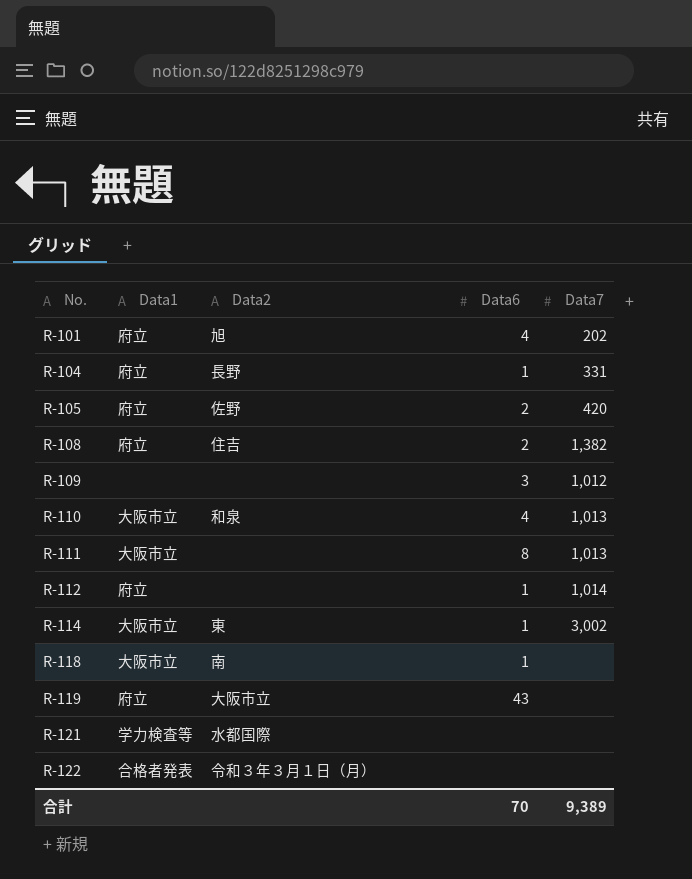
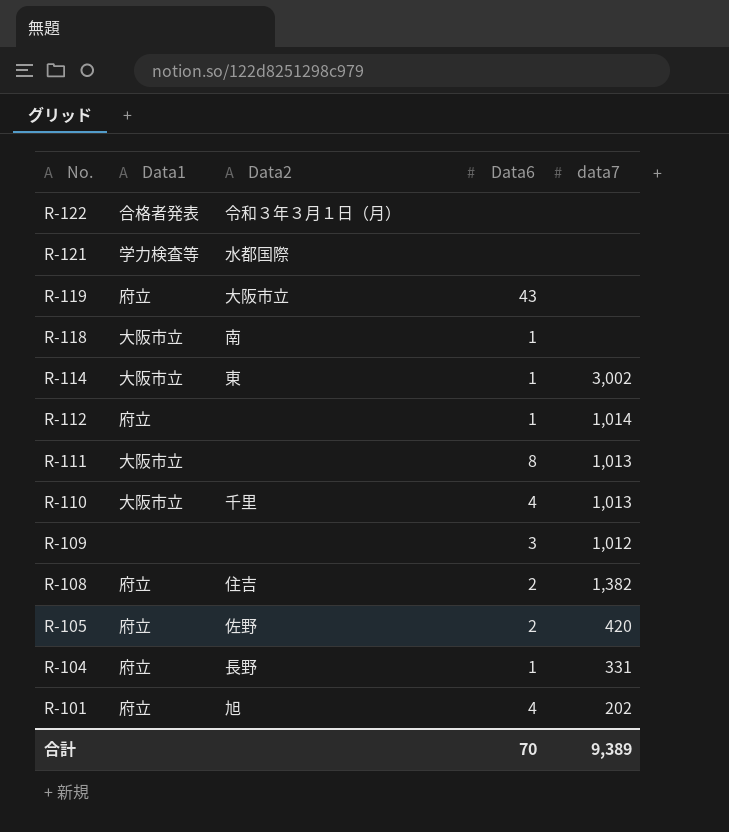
row order: No. ascending -> No. descending
column name: Data7 -> data7
R-110 | Data2: 和泉 -> 千里

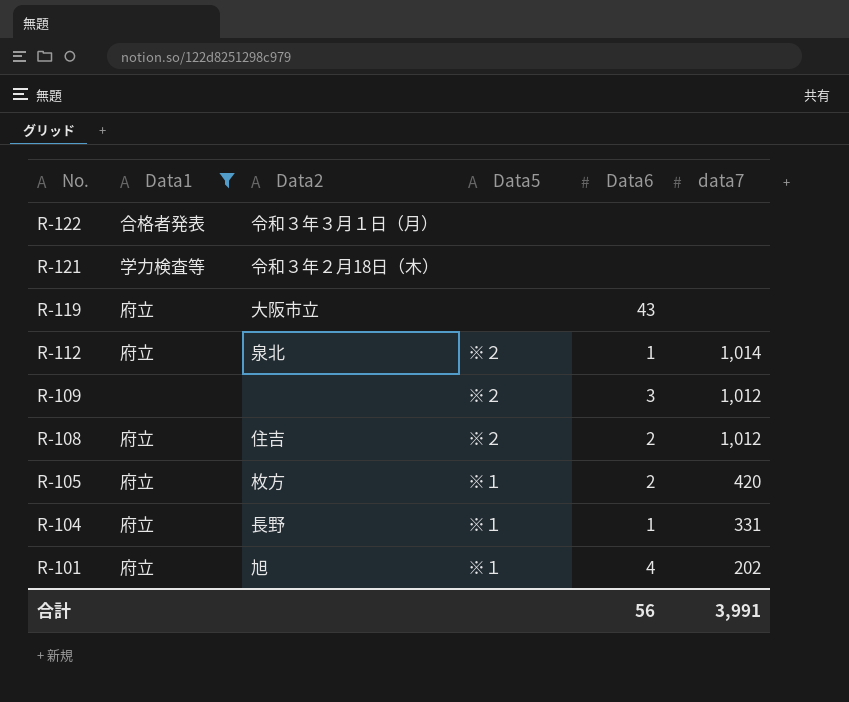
filter: none -> Data1 != 大阪市立
column Data5 | position: none -> 4
R-121 | Data2: 水都国際 -> 令和３年２月18日（木）
R-112 | Data2: none -> 泉北
R-108 | data7: 1,382 -> 1,012
R-105 | Data2: 佐野 -> 枚方
合計 | Data6: 70 -> 56
合計 | data7: 9,389 -> 3,991

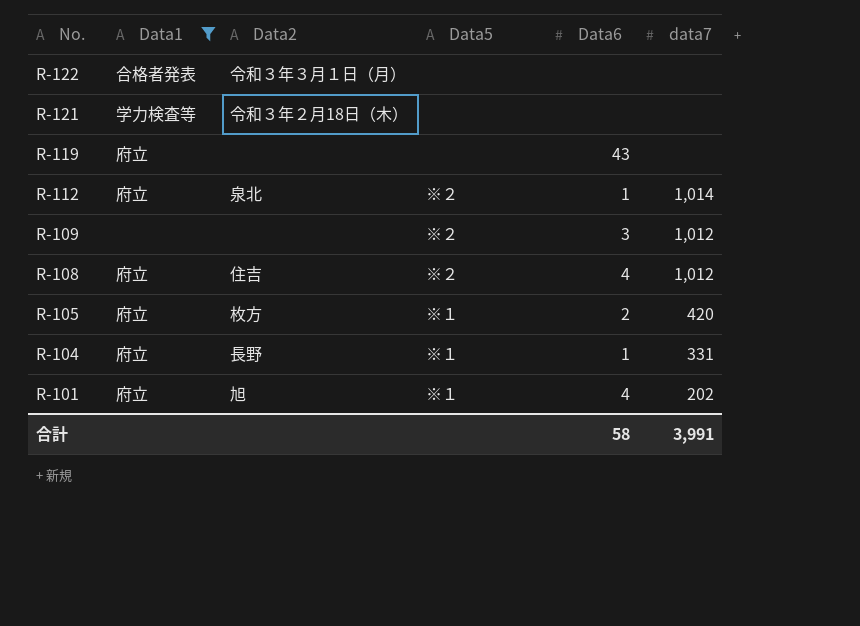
R-119 | Data2: 大阪市立 -> none
R-108 | Data6: 2 -> 4
合計 | Data6: 56 -> 58

